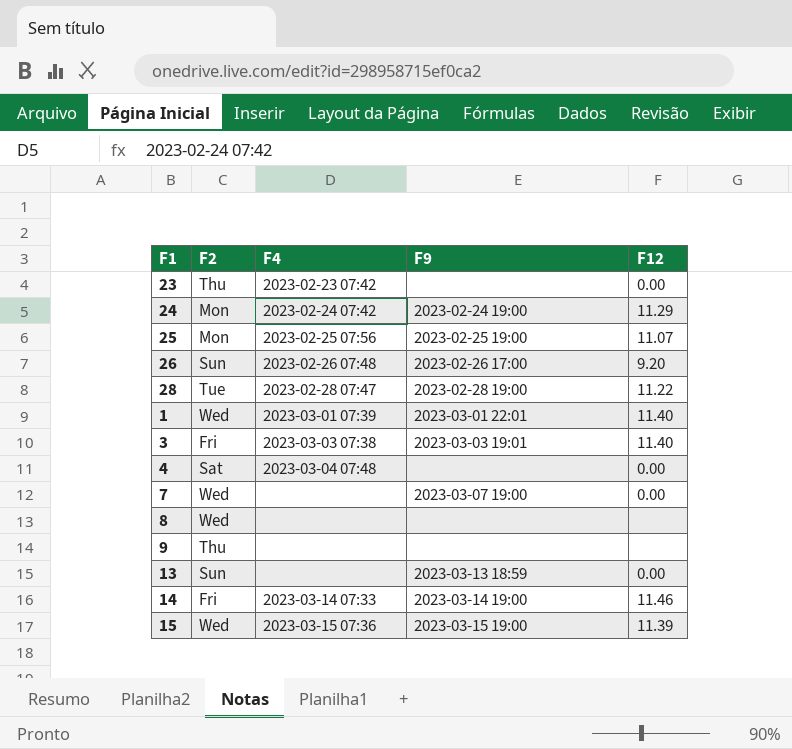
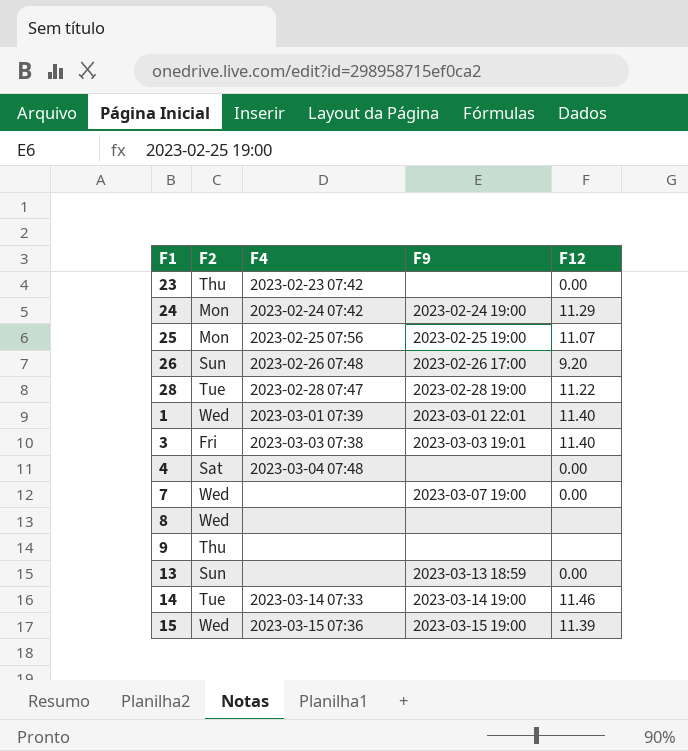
14 | F2: Fri -> Tue

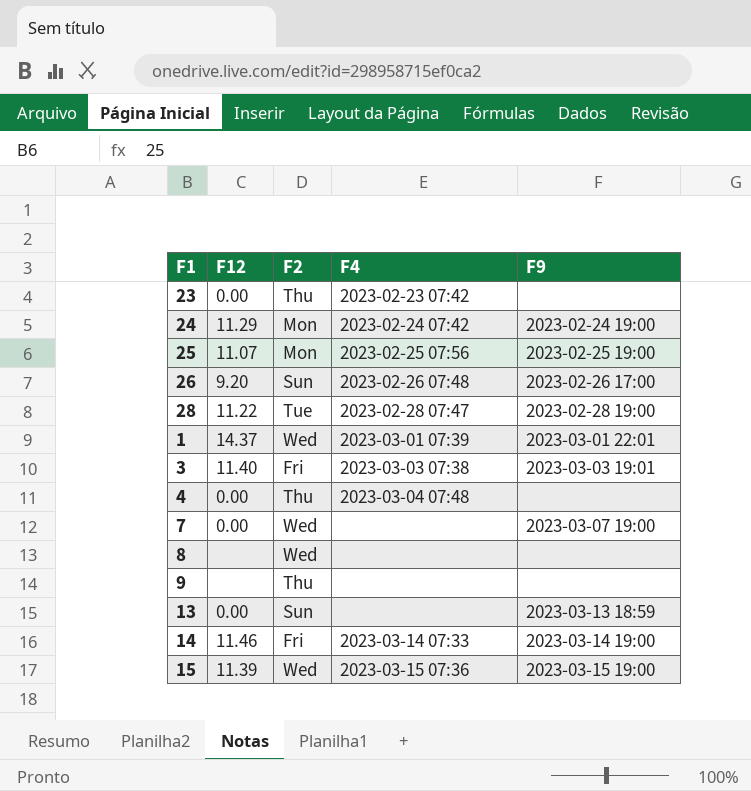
column F12 | position: 5 -> 2
1 | F12: 11.40 -> 14.37
4 | F2: Sat -> Thu
14 | F2: Tue -> Fri

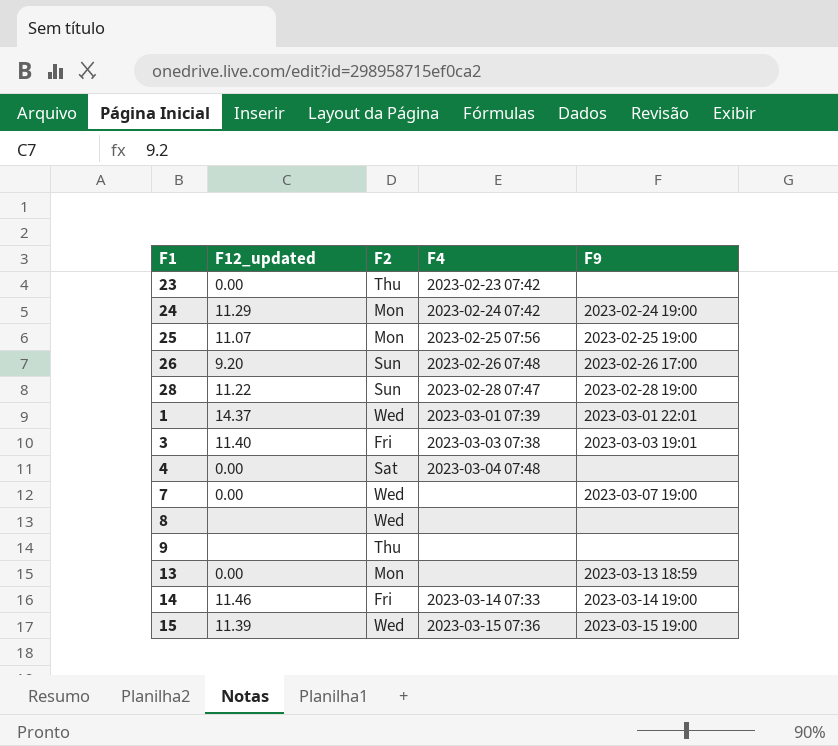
column name: F12 -> F12_updated
28 | F2: Tue -> Sun
4 | F2: Thu -> Sat
13 | F2: Sun -> Mon

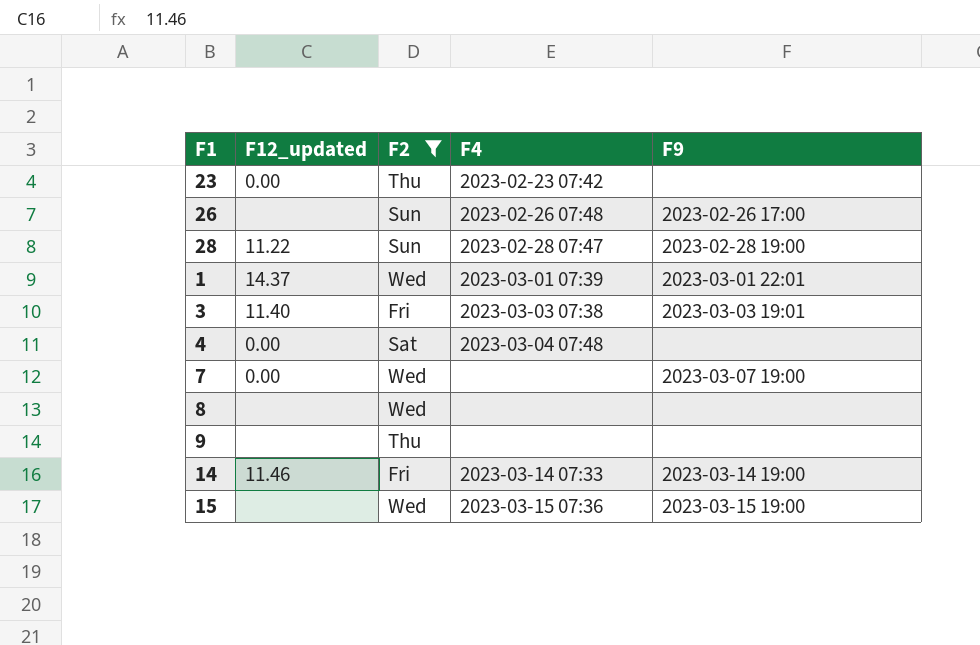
filter: none -> F2 != Mon
26 | F12_updated: 9.20 -> none
15 | F12_updated: 11.39 -> none

